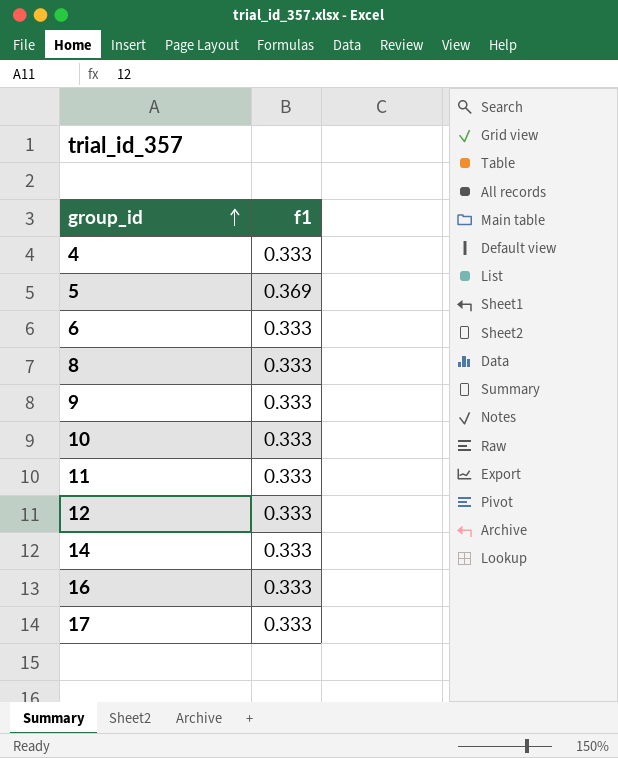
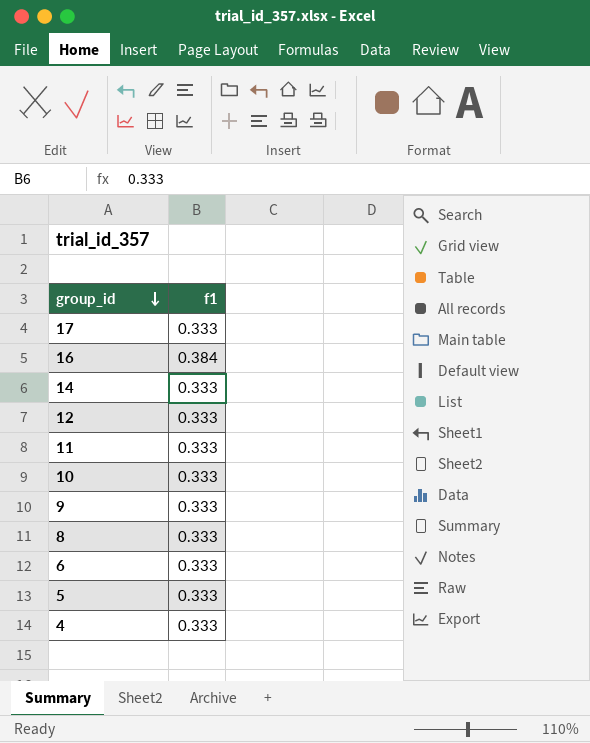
row order: group_id ascending -> group_id descending
16 | f1: 0.333 -> 0.384
5 | f1: 0.369 -> 0.333

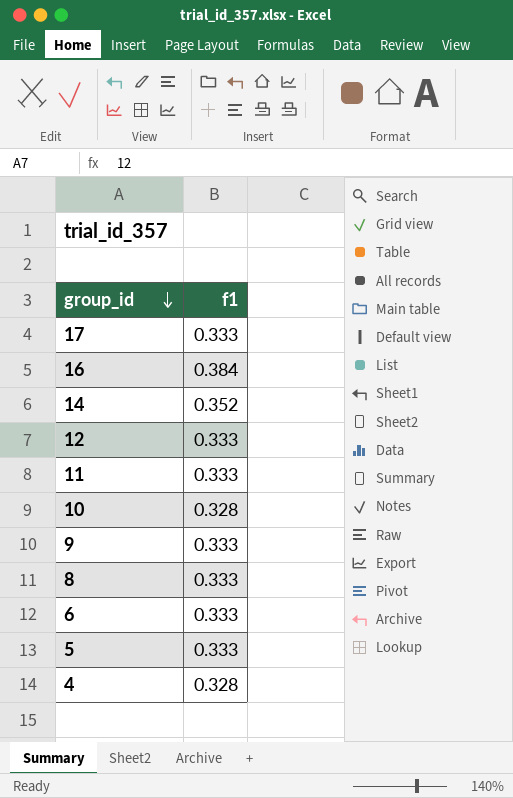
14 | f1: 0.333 -> 0.352
10 | f1: 0.333 -> 0.328
4 | f1: 0.333 -> 0.328

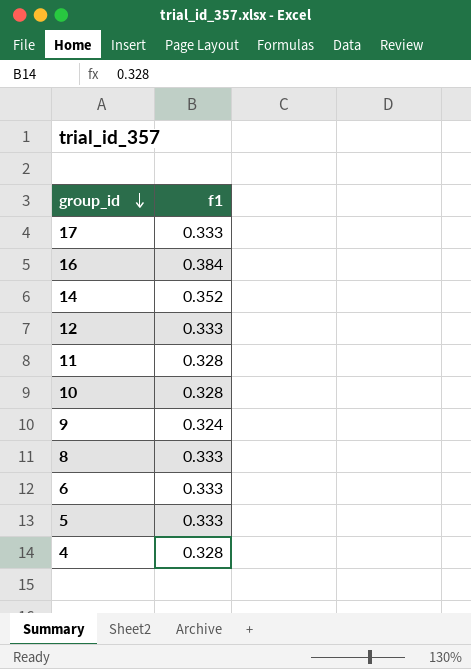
11 | f1: 0.333 -> 0.328
9 | f1: 0.333 -> 0.324

